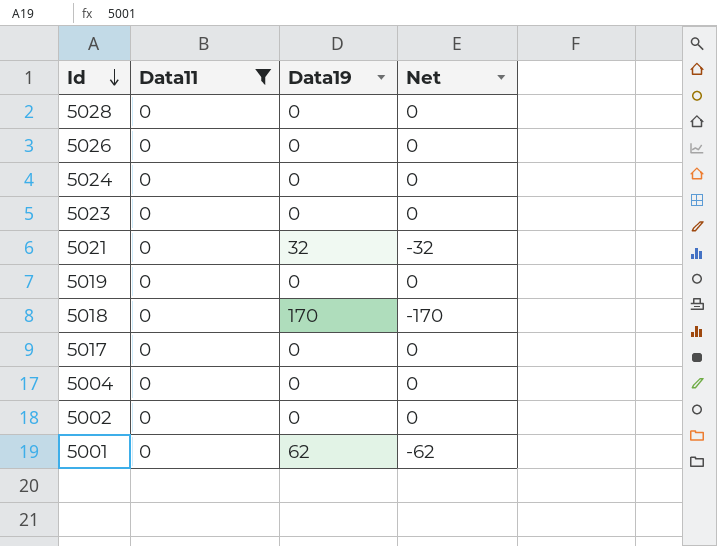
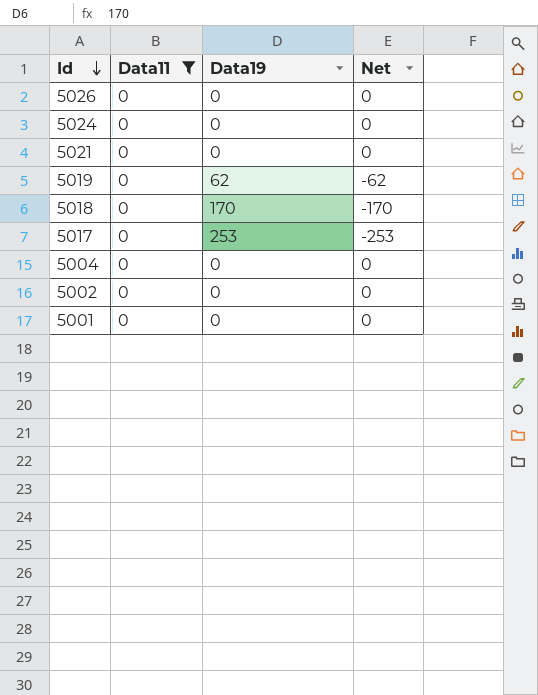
row 5028: 0 | 0 | 0 -> none
row 5023: 0 | 0 | 0 -> none
5021 | Data19: 32 -> 0
5021 | Net: -32 -> 0
5019 | Data19: 0 -> 62
5019 | Net: 0 -> -62
5017 | Data19: 0 -> 253
5017 | Net: 0 -> -253
5001 | Data19: 62 -> 0
5001 | Net: -62 -> 0

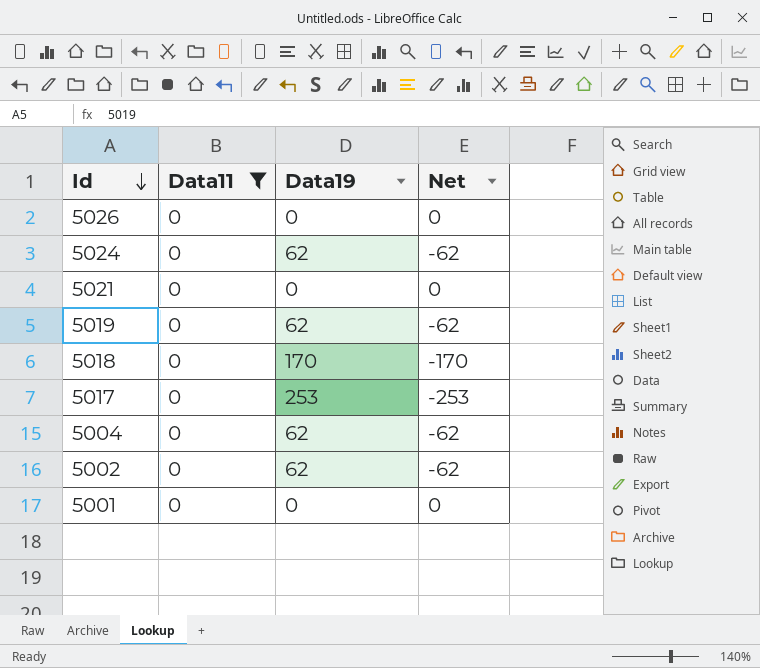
5024 | Data19: 0 -> 62
5024 | Net: 0 -> -62
5004 | Data19: 0 -> 62
5004 | Net: 0 -> -62
5002 | Data19: 0 -> 62
5002 | Net: 0 -> -62

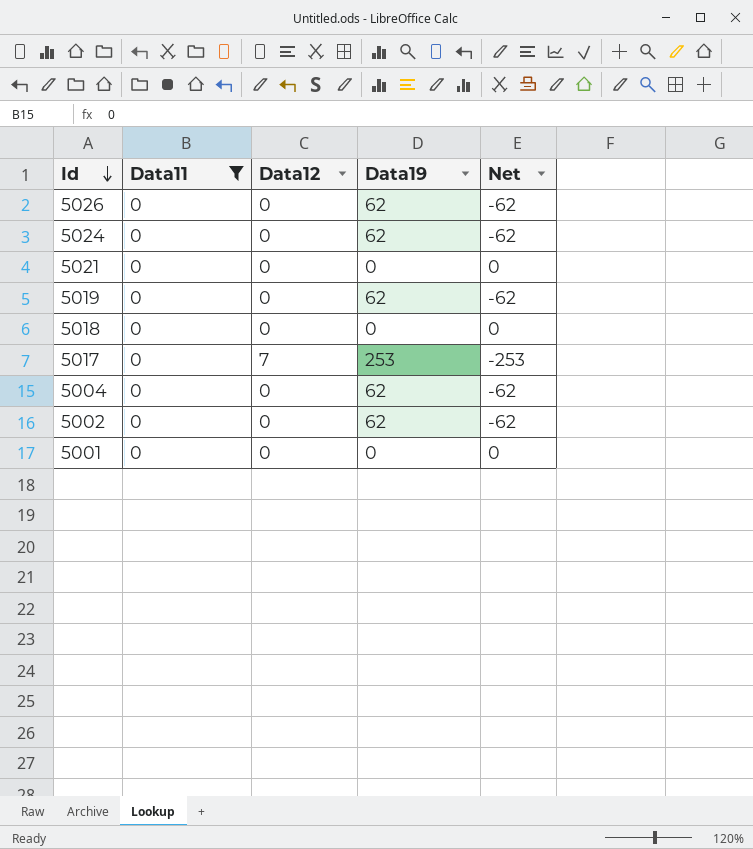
column Data12 | position: none -> 3
5026 | Data19: 0 -> 62
5026 | Net: 0 -> -62
5018 | Data19: 170 -> 0
5018 | Net: -170 -> 0

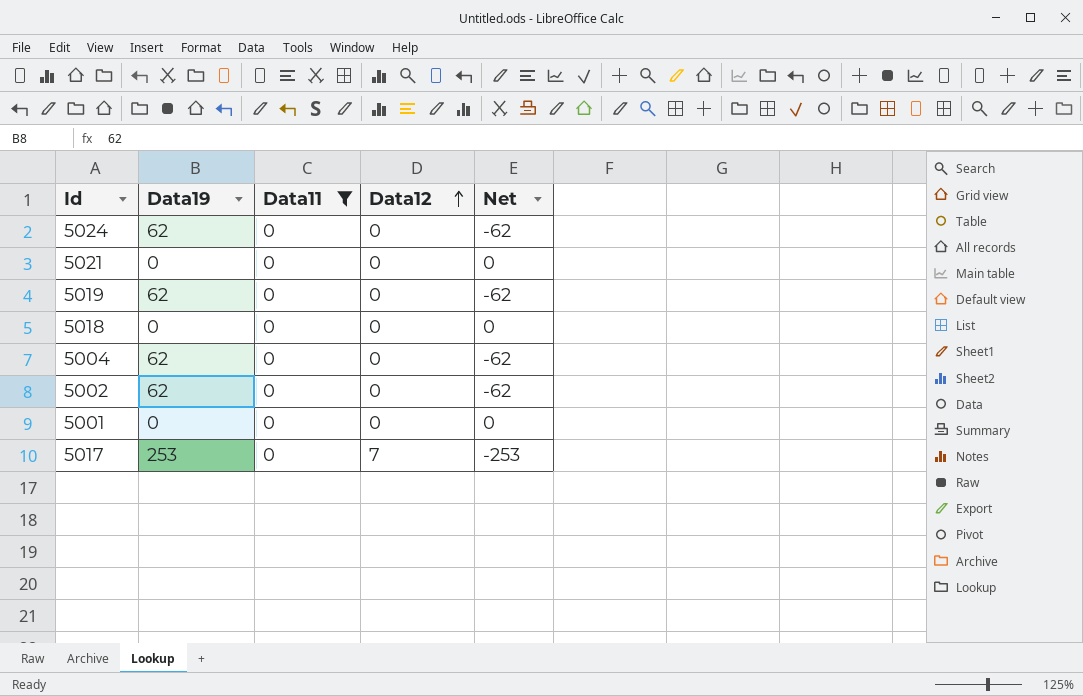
row order: Id descending -> Data12 ascending
column Data19 | position: 4 -> 2
row 5026: 0 | 0 | 62 | -62 -> none

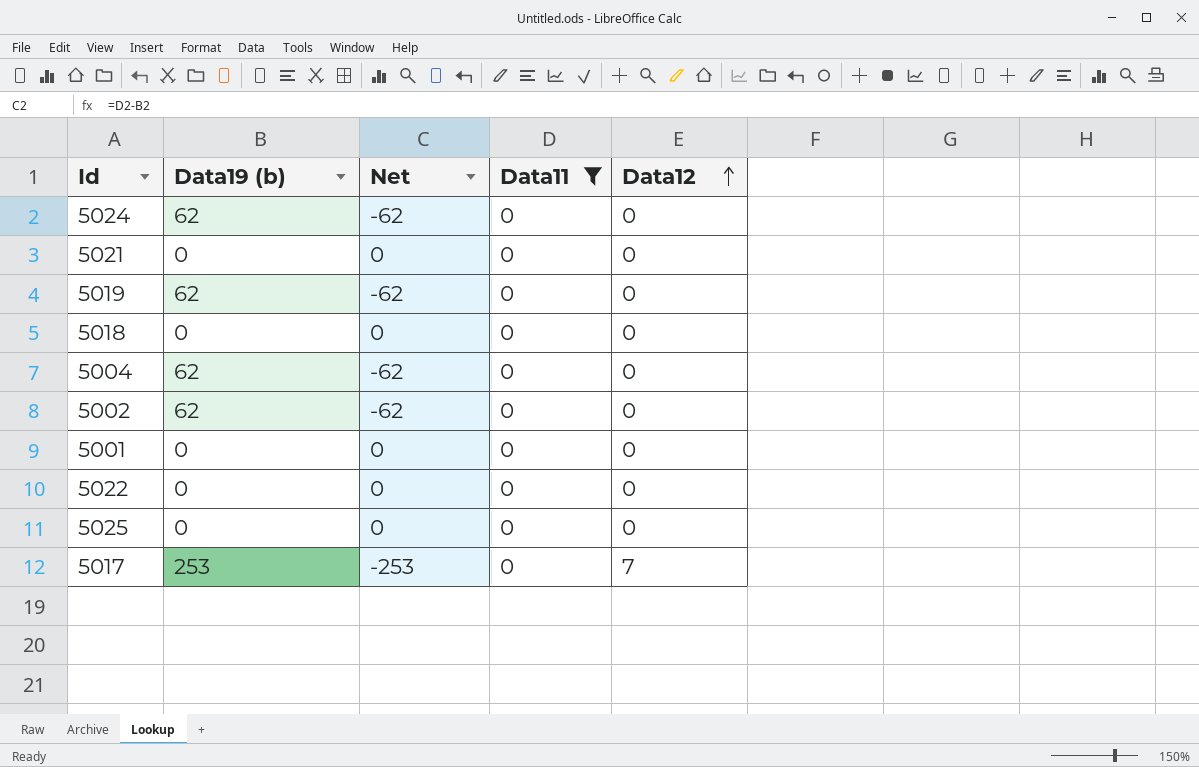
column name: Data19 -> Data19 (b)
column Net | position: 5 -> 3
row 5022: none -> 0 | 0 | 0 | 0
row 5025: none -> 0 | 0 | 0 | 0

